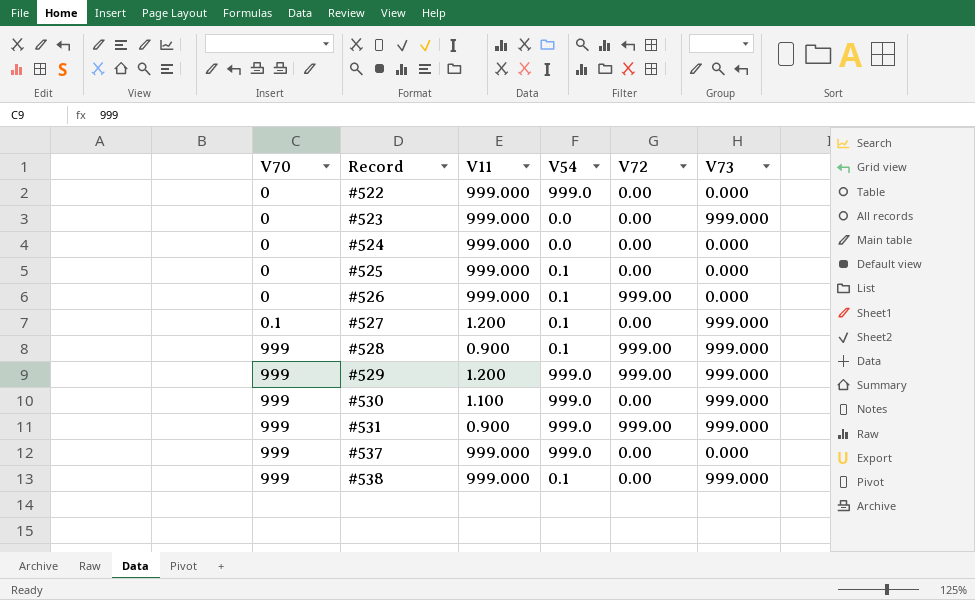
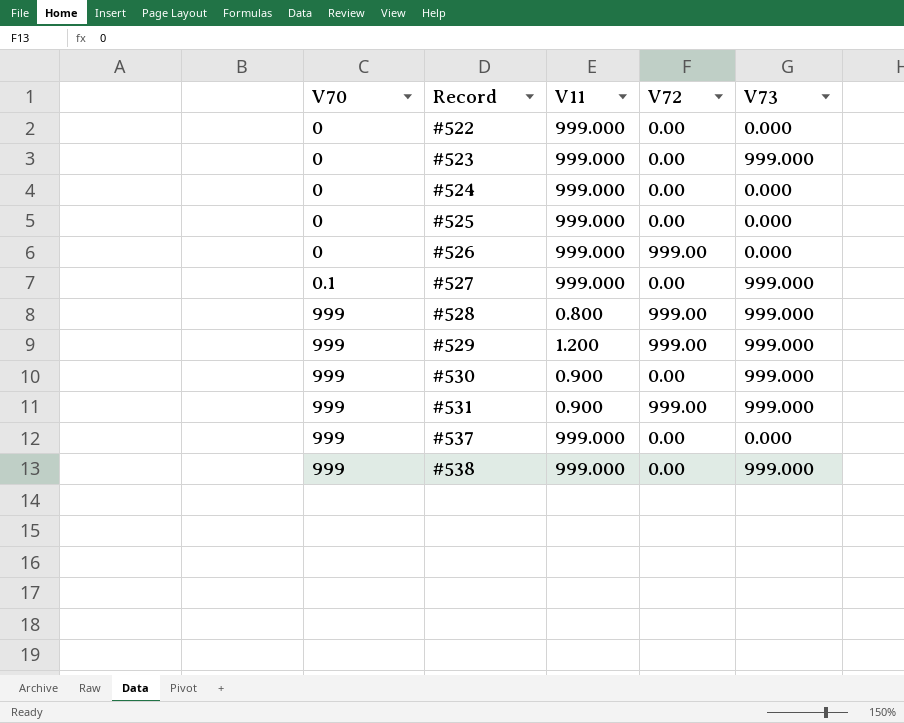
column V54 | position: 4 -> none
#527 | V11: 1.200 -> 999.000
#528 | V11: 0.900 -> 0.800
#530 | V11: 1.100 -> 0.900

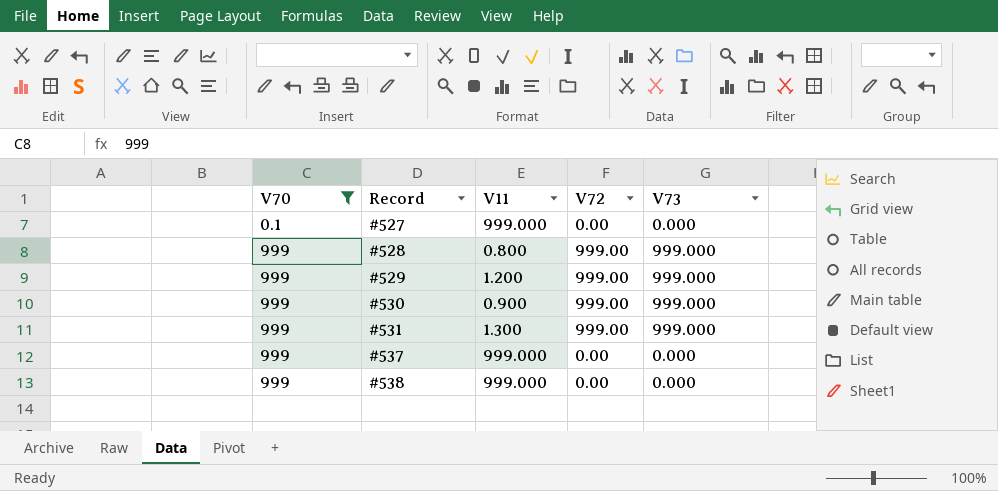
filter: none -> V70 != 0
#527 | V73: 999.000 -> 0.000
#530 | V72: 0.00 -> 999.00
#531 | V11: 0.900 -> 1.300
#538 | V73: 999.000 -> 0.000

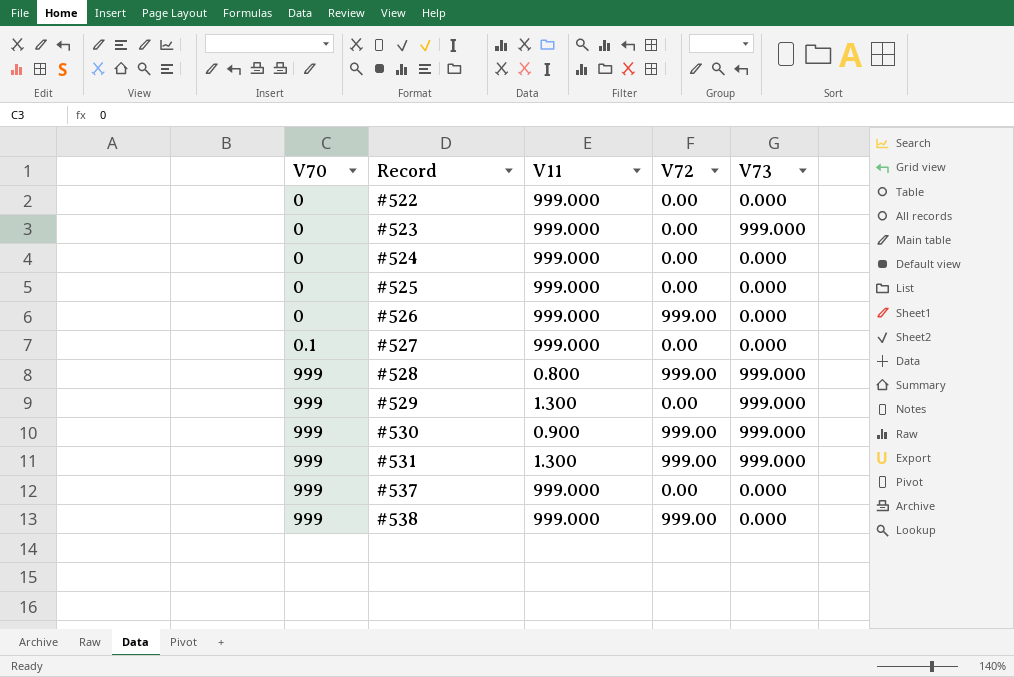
filter: V70 != 0 -> none
#529 | V11: 1.200 -> 1.300
#529 | V72: 999.00 -> 0.00
#538 | V72: 0.00 -> 999.00

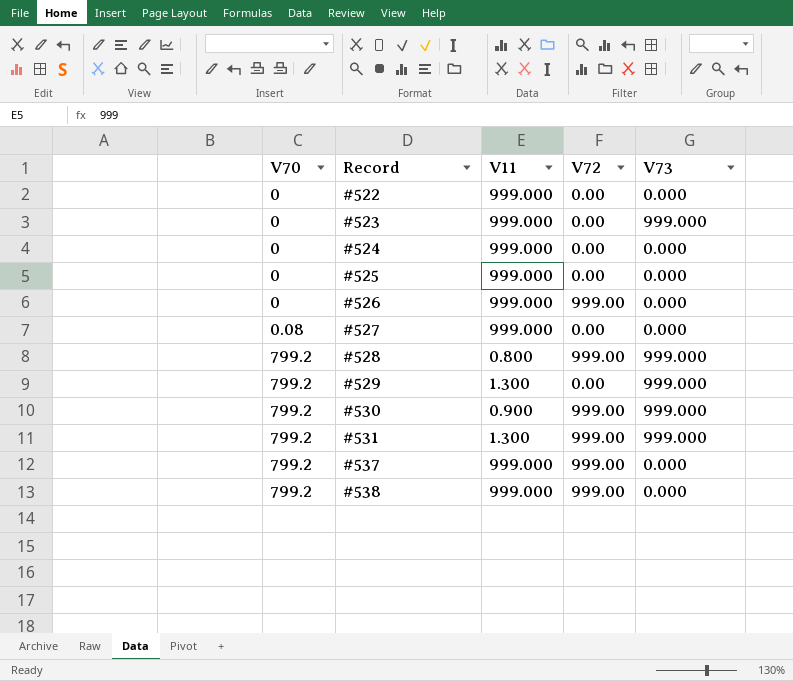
#527 | V70: 0.1 -> 0.08
#528 | V70: 999 -> 799.2
#529 | V70: 999 -> 799.2
#530 | V70: 999 -> 799.2
#531 | V70: 999 -> 799.2
#537 | V70: 999 -> 799.2
#537 | V72: 0.00 -> 999.00
#538 | V70: 999 -> 799.2

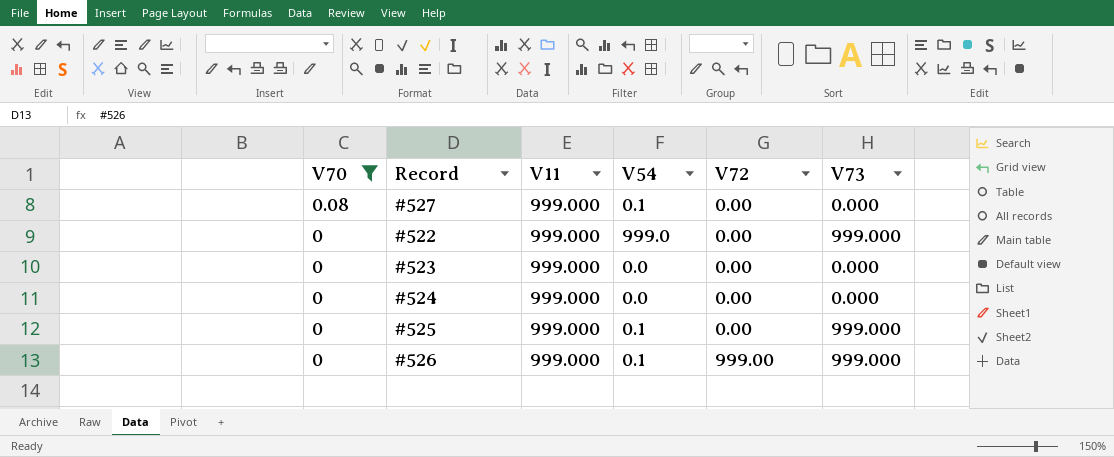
filter: none -> V70 != 799.2
row order: V70 ascending -> V70 descending
column V54 | position: none -> 4
#522 | V73: 0.000 -> 999.000
#523 | V73: 999.000 -> 0.000
#525 | V73: 0.000 -> 999.000
#526 | V73: 0.000 -> 999.000

